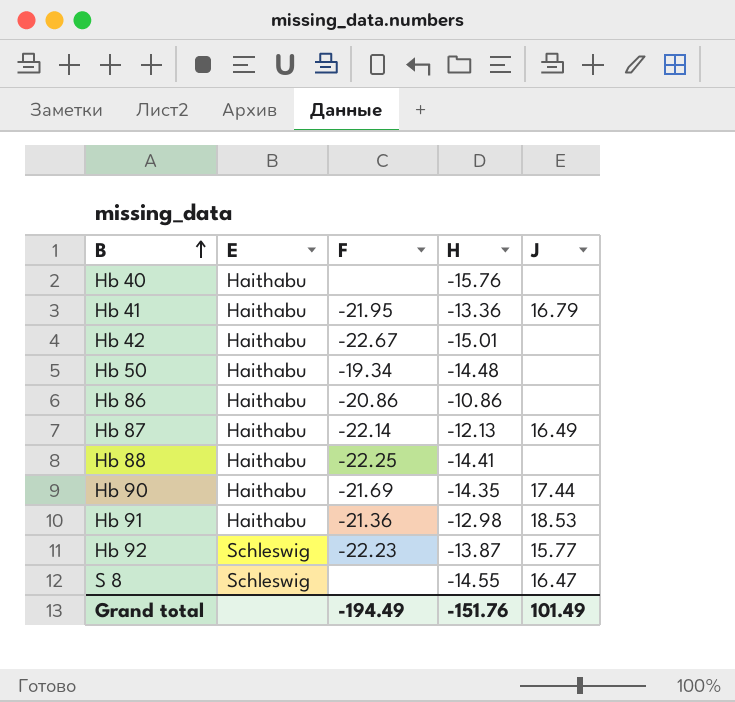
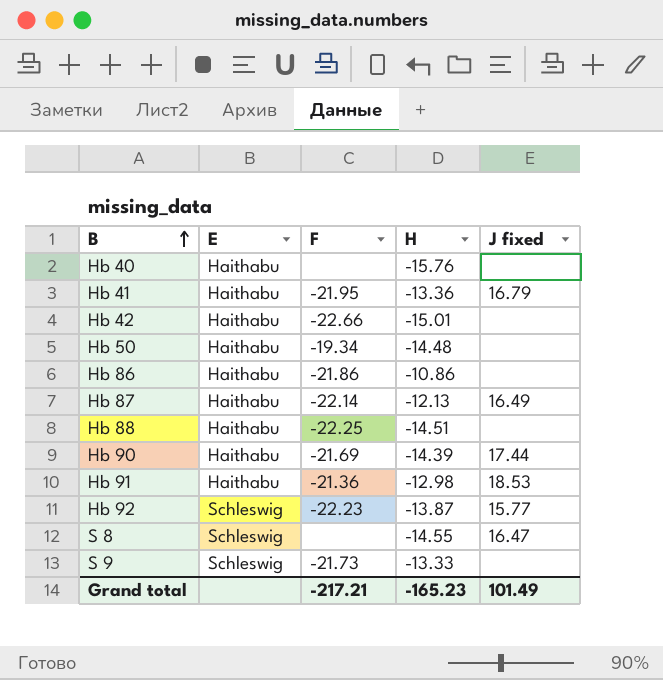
column name: J -> J fixed
Hb 42 | F: -22.67 -> -22.66
Hb 86 | F: -20.86 -> -21.86
Hb 88 | H: -14.41 -> -14.51
Hb 90 | H: -14.35 -> -14.39
row S 9: none -> Schleswig | -21.73 | -13.33 | none
Grand total | F: -194.49 -> -217.21
Grand total | H: -151.76 -> -165.23

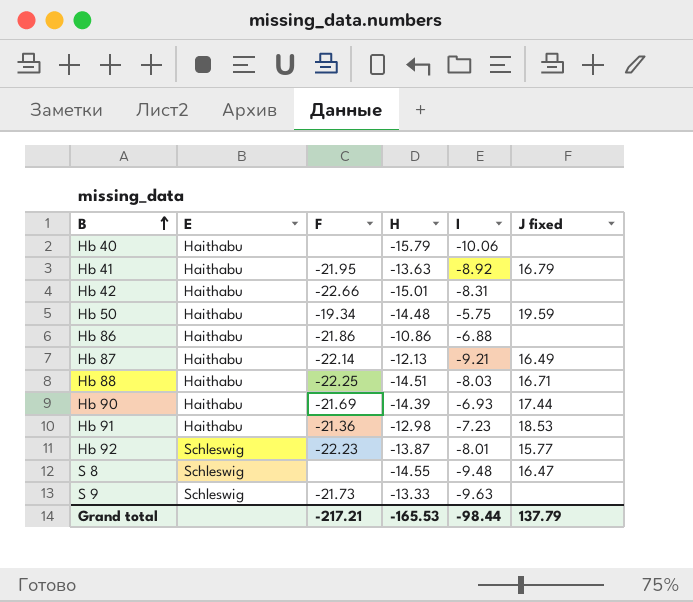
column I | position: none -> 5
Hb 40 | H: -15.76 -> -15.79
Hb 41 | H: -13.36 -> -13.63
Hb 50 | J fixed: none -> 19.59
Hb 88 | J fixed: none -> 16.71
Grand total | H: -165.23 -> -165.53
Grand total | J fixed: 101.49 -> 137.79

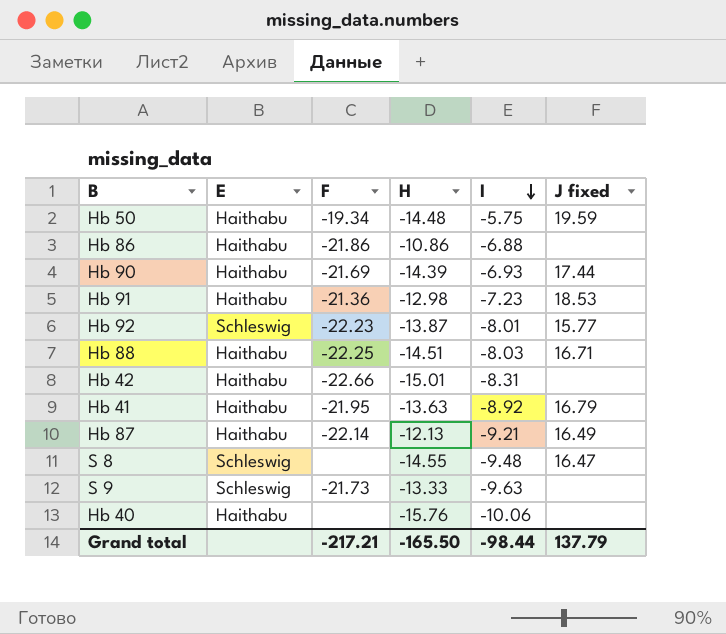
row order: B ascending -> I descending
Hb 40 | H: -15.79 -> -15.76
Grand total | H: -165.53 -> -165.50

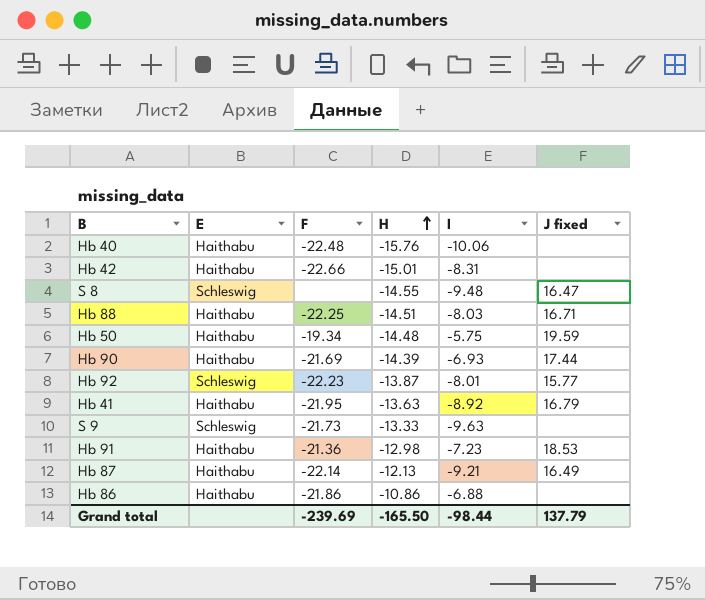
row order: I descending -> H ascending
Hb 40 | F: none -> -22.48
Grand total | F: -217.21 -> -239.69

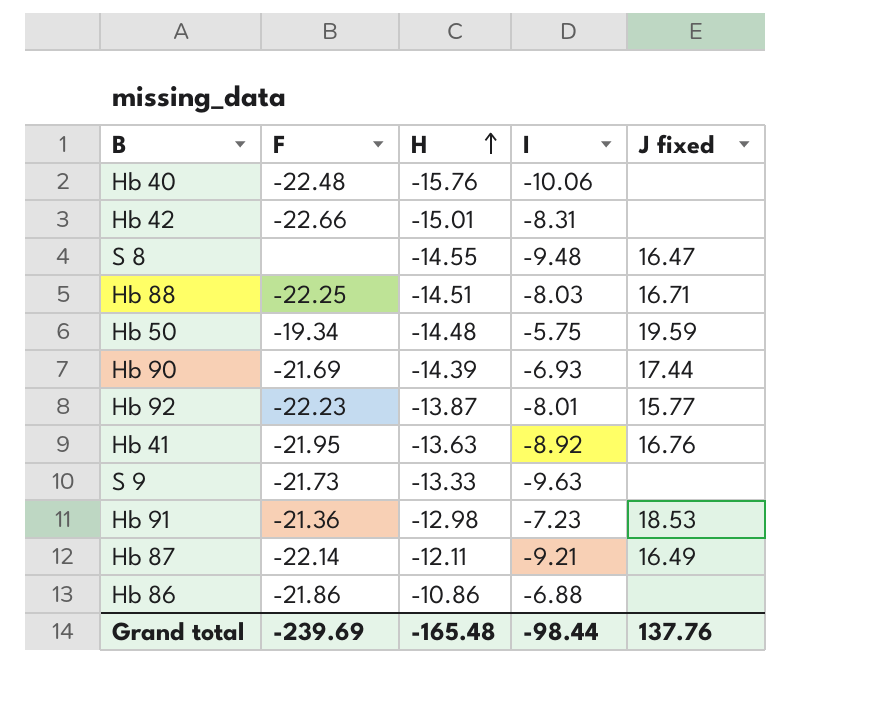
column E | position: 2 -> none
Hb 41 | J fixed: 16.79 -> 16.76
Hb 87 | H: -12.13 -> -12.11
Grand total | H: -165.50 -> -165.48
Grand total | J fixed: 137.79 -> 137.76

